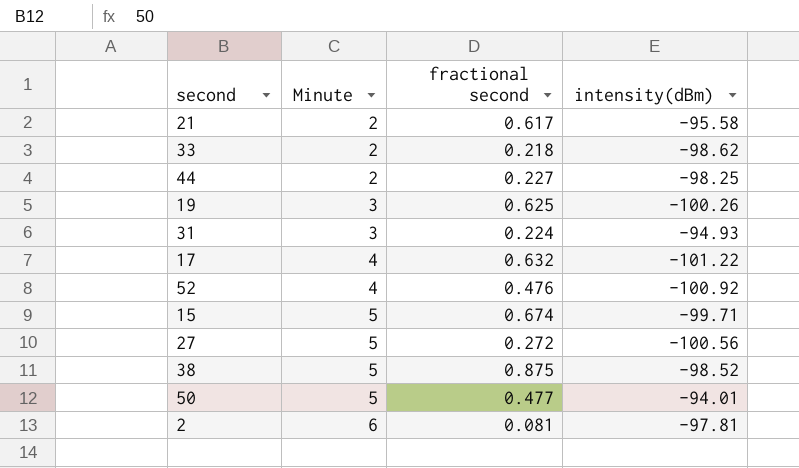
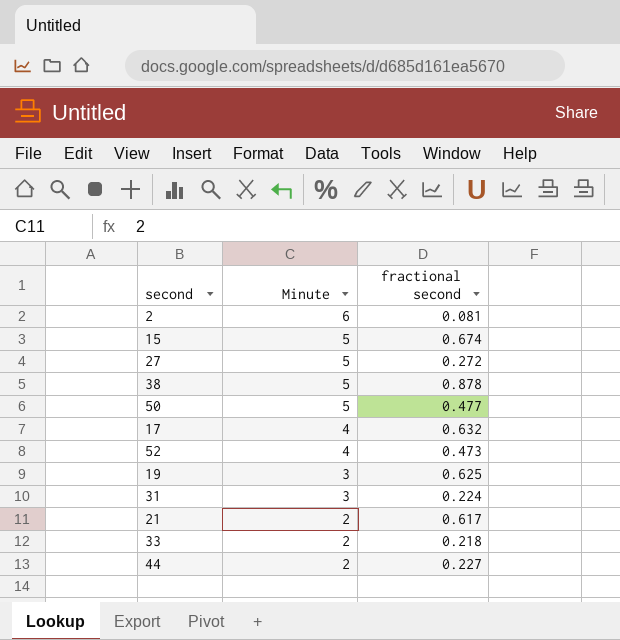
row order: Minute ascending -> Minute descending
column intensity(dBm) | position: 4 -> none
38 | fractional second: 0.875 -> 0.878
52 | fractional second: 0.476 -> 0.473

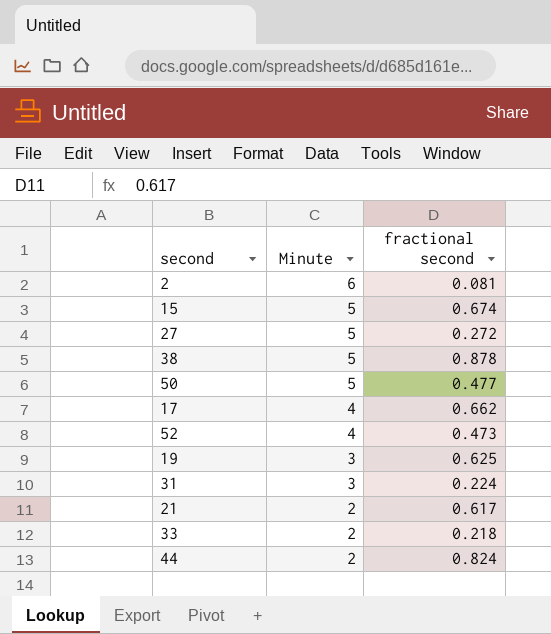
17 | fractional second: 0.632 -> 0.662
44 | fractional second: 0.227 -> 0.824

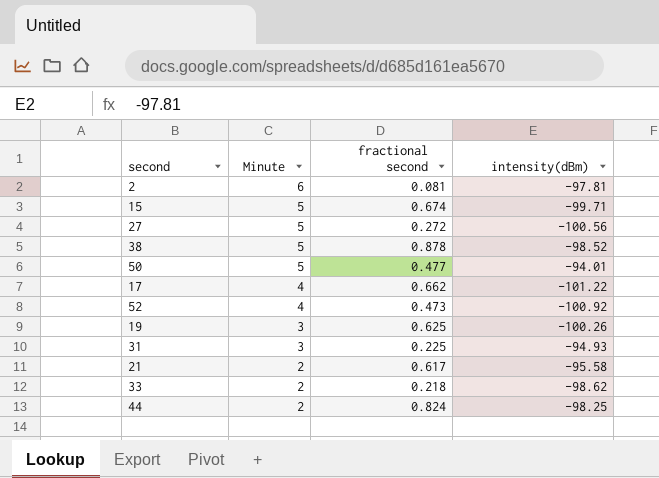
column intensity(dBm) | position: none -> 4
31 | fractional second: 0.224 -> 0.225

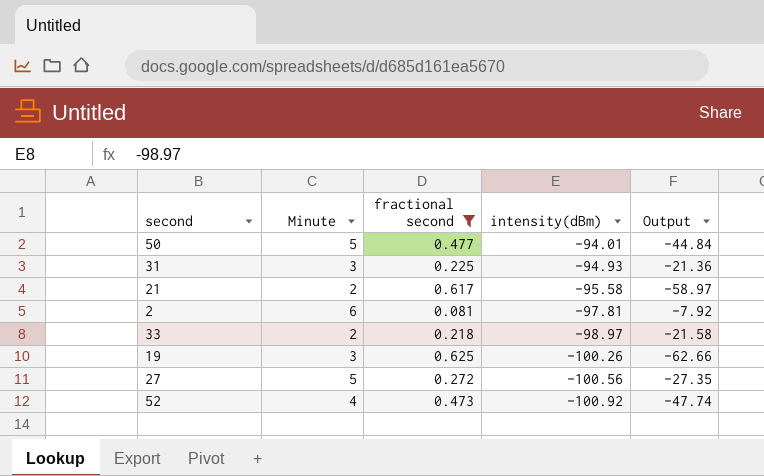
filter: none -> fractional second <= 0.625
row order: Minute descending -> intensity(dBm) descending
column Output | formula: none -> [fractional second] * [intensity(dBm)]
33 | intensity(dBm): -98.62 -> -98.97

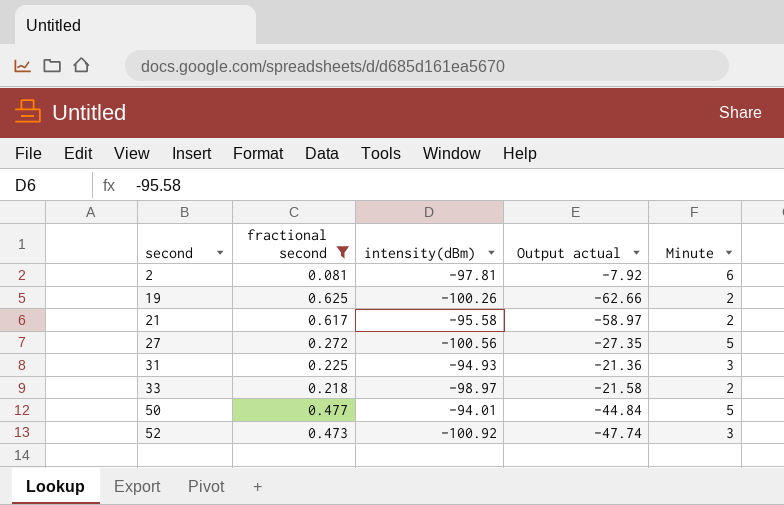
row order: intensity(dBm) descending -> second ascending
column name: Output -> Output actual
column Minute | position: 2 -> 5
19 | Minute: 3 -> 2
52 | Minute: 4 -> 3

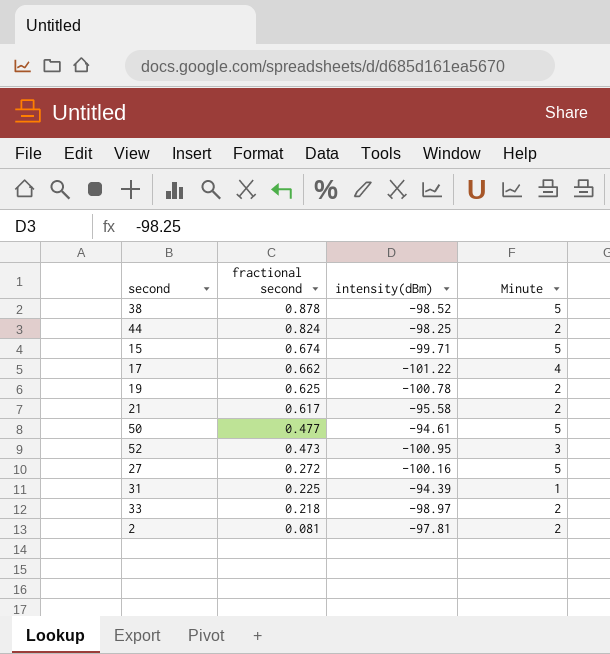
filter: fractional second <= 0.625 -> none
row order: second ascending -> fractional second descending
column Output actual | formula: [fractional second] * [intensity(dBm)] -> none
19 | intensity(dBm): -100.26 -> -100.78
50 | intensity(dBm): -94.01 -> -94.61
52 | intensity(dBm): -100.92 -> -100.95
27 | intensity(dBm): -100.56 -> -100.16
31 | intensity(dBm): -94.93 -> -94.39
31 | Minute: 3 -> 1
2 | Minute: 6 -> 2

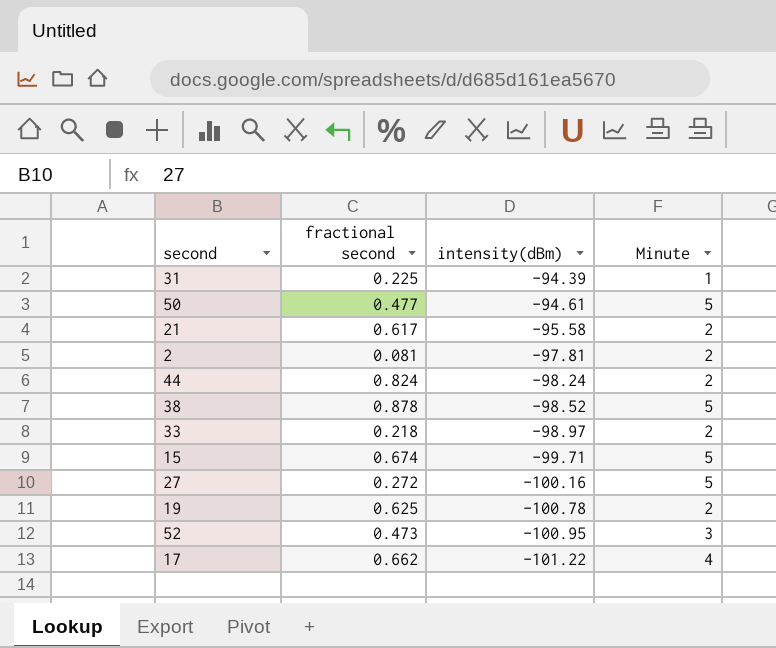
row order: fractional second descending -> intensity(dBm) descending
44 | intensity(dBm): -98.25 -> -98.24

